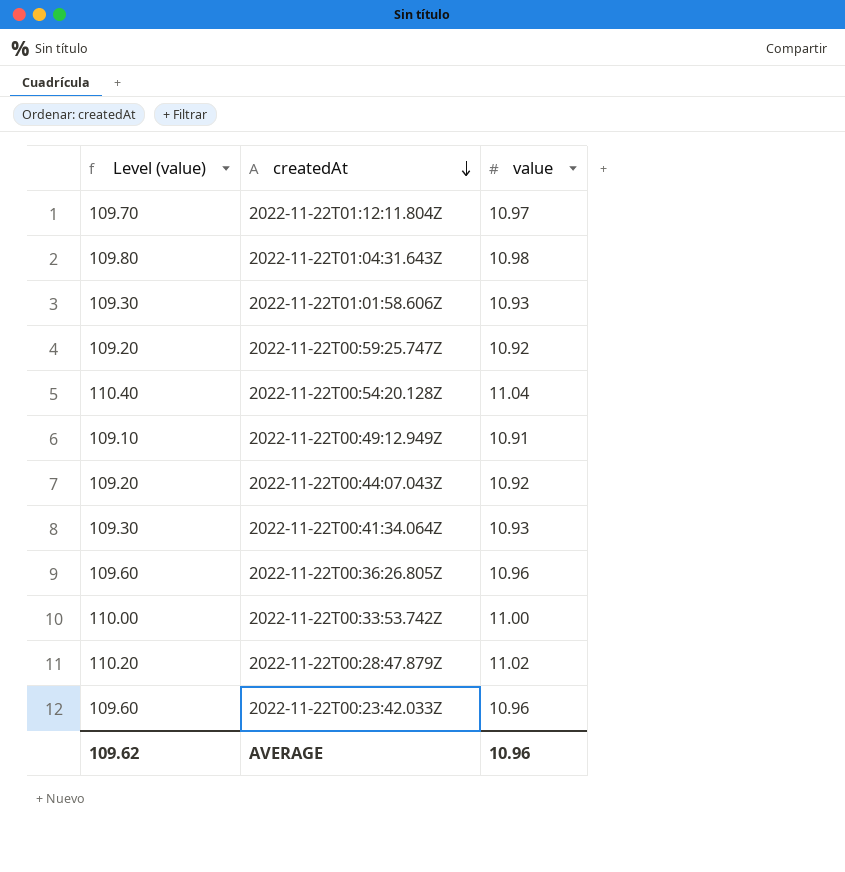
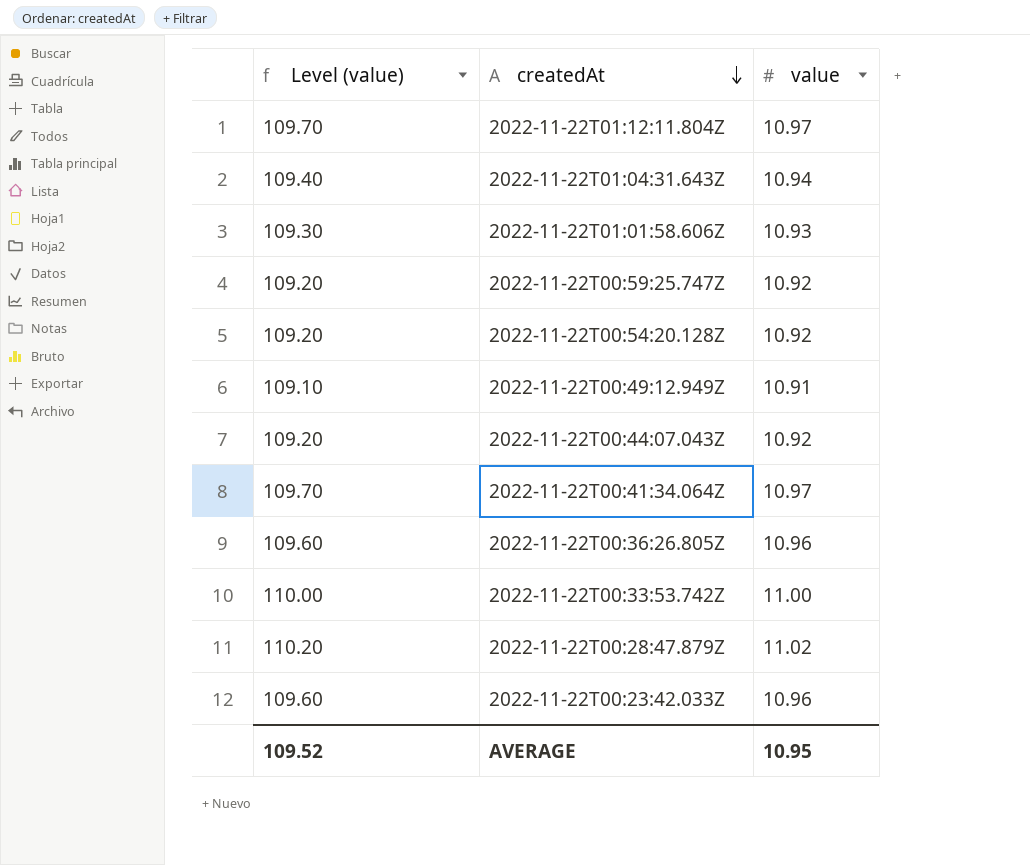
2022-11-22T01:04:31.643Z | Level (value): 109.80 -> 109.40
2022-11-22T01:04:31.643Z | value: 10.98 -> 10.94
2022-11-22T00:54:20.128Z | Level (value): 110.40 -> 109.20
2022-11-22T00:54:20.128Z | value: 11.04 -> 10.92
2022-11-22T00:41:34.064Z | Level (value): 109.30 -> 109.70
2022-11-22T00:41:34.064Z | value: 10.93 -> 10.97
AVERAGE | Level (value): 109.62 -> 109.52
AVERAGE | value: 10.96 -> 10.95

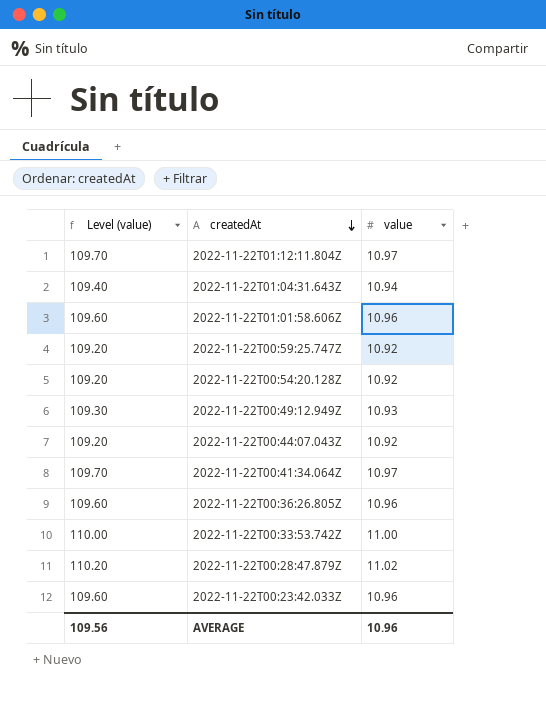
2022-11-22T01:01:58.606Z | Level (value): 109.30 -> 109.60
2022-11-22T01:01:58.606Z | value: 10.93 -> 10.96
2022-11-22T00:49:12.949Z | Level (value): 109.10 -> 109.30
2022-11-22T00:49:12.949Z | value: 10.91 -> 10.93
AVERAGE | Level (value): 109.52 -> 109.56
AVERAGE | value: 10.95 -> 10.96

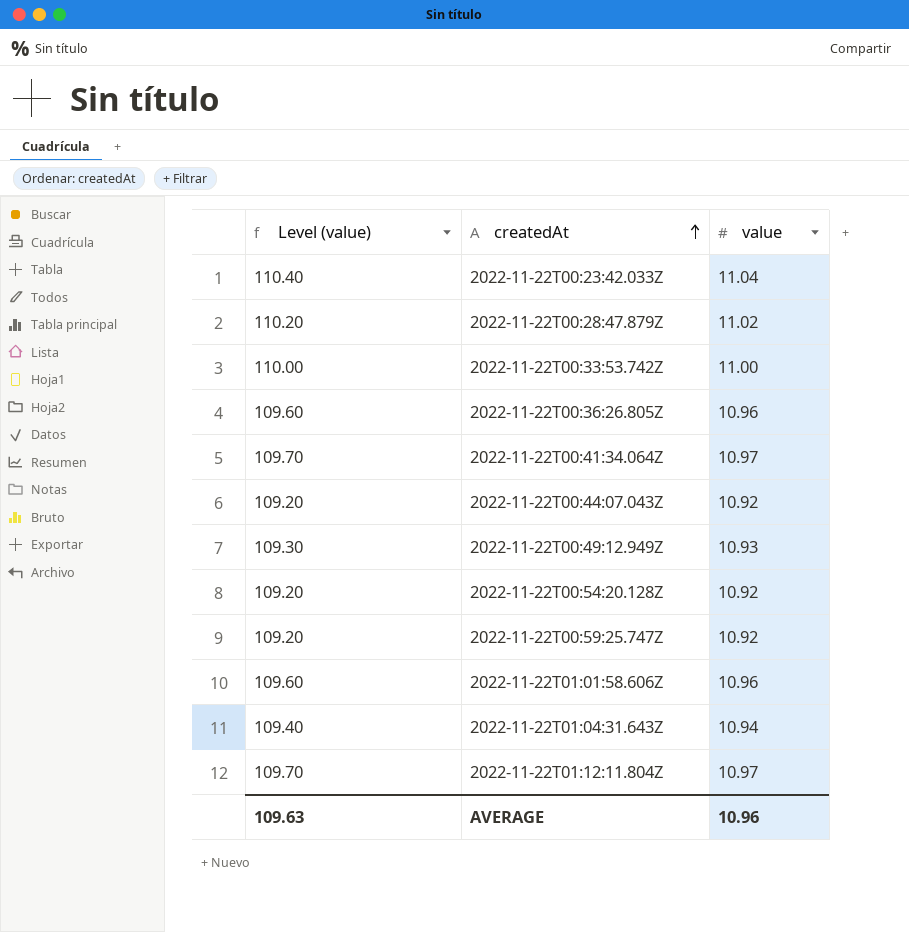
row order: createdAt descending -> createdAt ascending
2022-11-22T00:23:42.033Z | Level (value): 109.60 -> 110.40
2022-11-22T00:23:42.033Z | value: 10.96 -> 11.04
AVERAGE | Level (value): 109.56 -> 109.63

